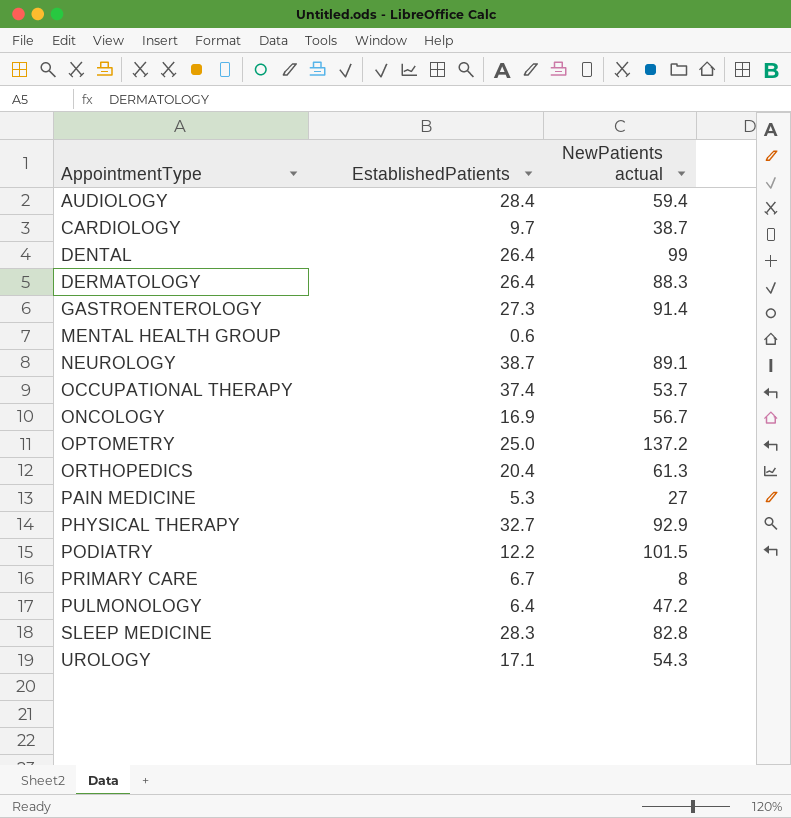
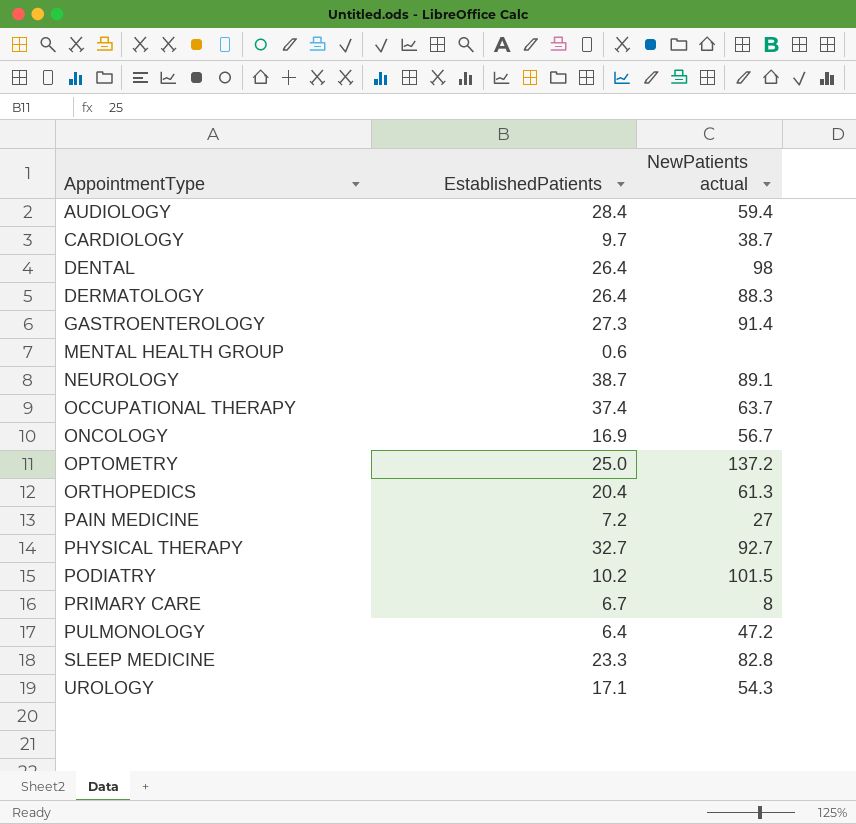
DENTAL | NewPatients actual: 99 -> 98
OCCUPATIONAL THERAPY | NewPatients actual: 53.7 -> 63.7
PAIN MEDICINE | EstablishedPatients: 5.3 -> 7.2
PHYSICAL THERAPY | NewPatients actual: 92.9 -> 92.7
PODIATRY | EstablishedPatients: 12.2 -> 10.2
SLEEP MEDICINE | EstablishedPatients: 28.3 -> 23.3

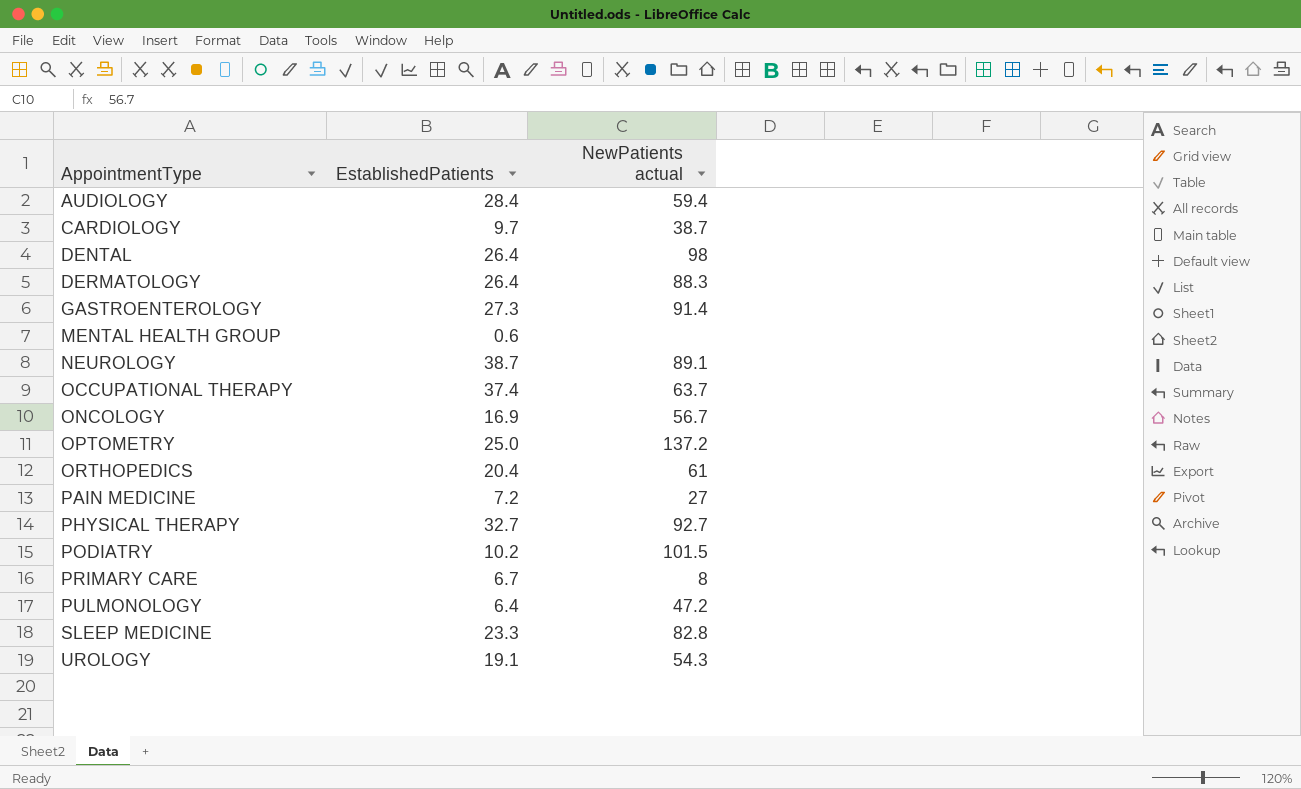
ORTHOPEDICS | NewPatients actual: 61.3 -> 61
UROLOGY | EstablishedPatients: 17.1 -> 19.1

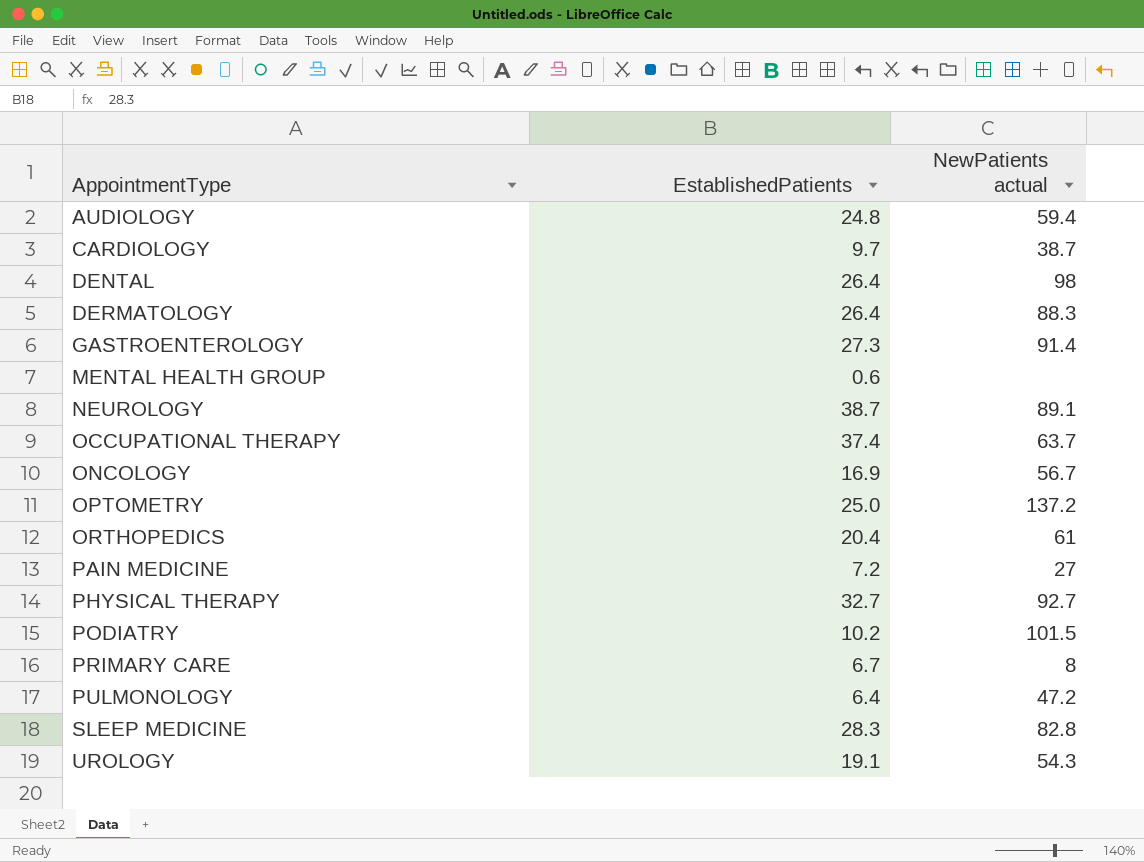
AUDIOLOGY | EstablishedPatients: 28.4 -> 24.8
SLEEP MEDICINE | EstablishedPatients: 23.3 -> 28.3

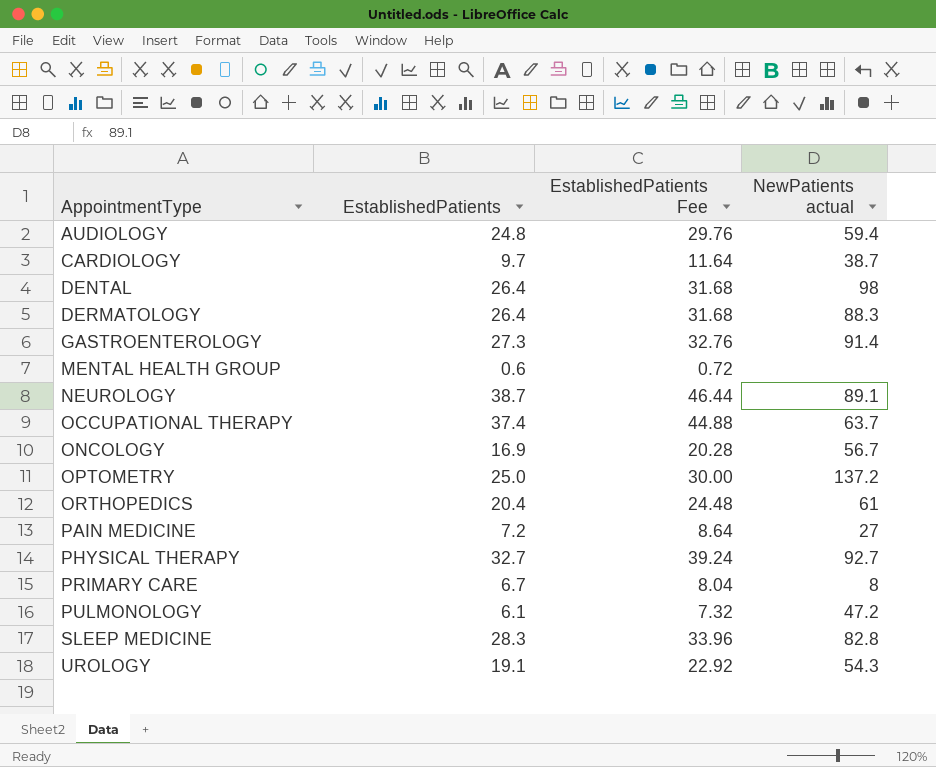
column EstablishedPatients Fee | formula: none -> [EstablishedPatients] * 1.2
row PODIATRY: 10.2 | 101.5 -> none
PULMONOLOGY | EstablishedPatients: 6.4 -> 6.1

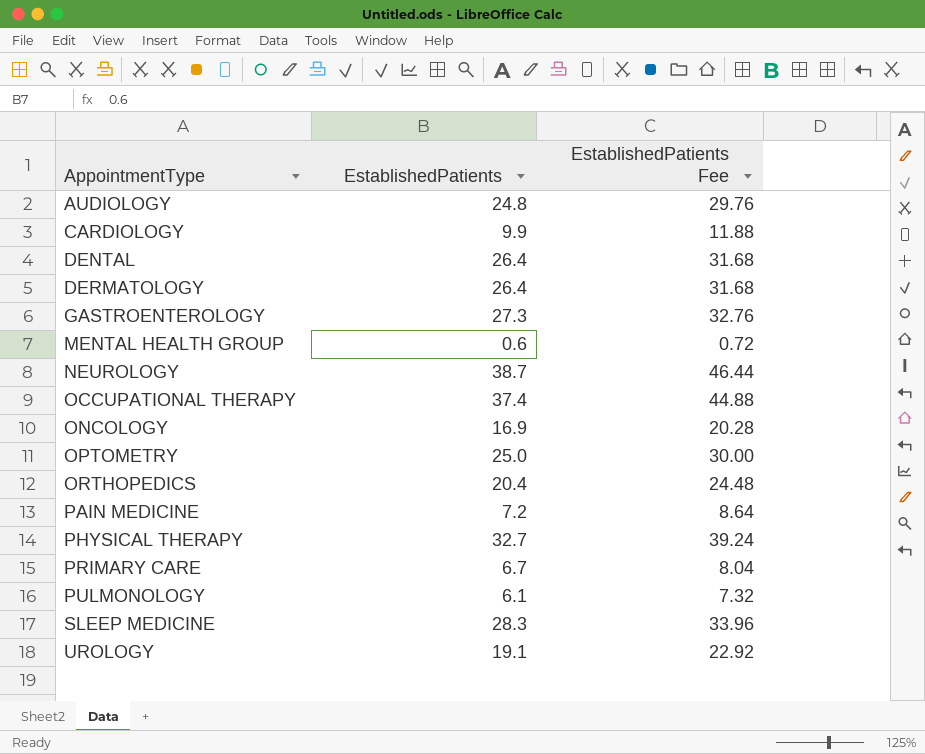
column NewPatients actual | position: 4 -> none
CARDIOLOGY | EstablishedPatients: 9.7 -> 9.9
CARDIOLOGY | EstablishedPatients Fee: 11.64 -> 11.88

